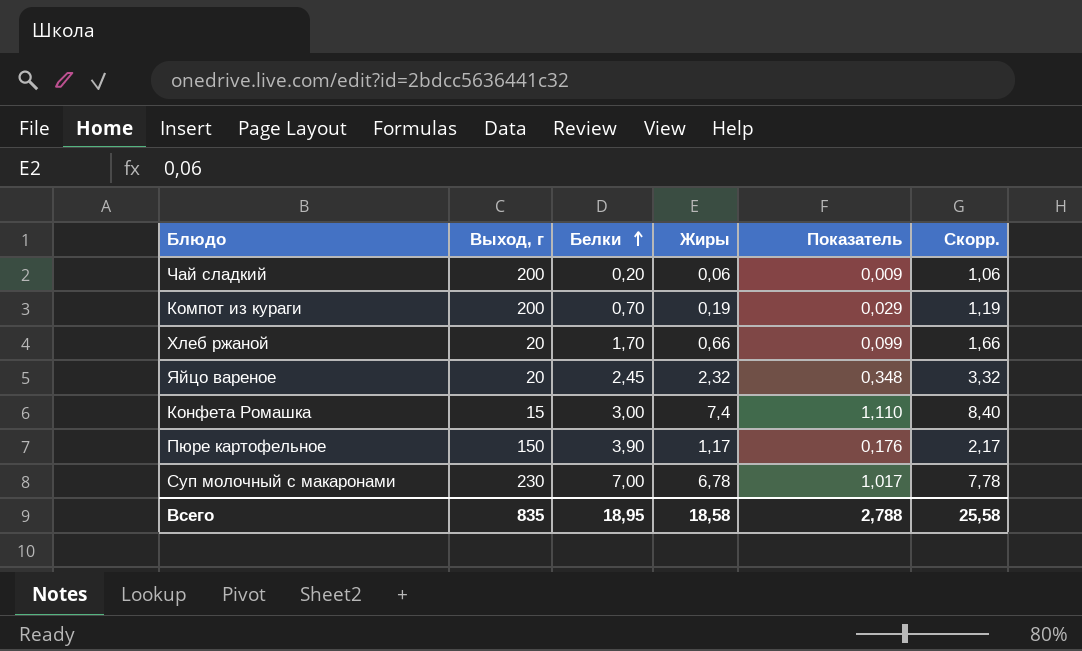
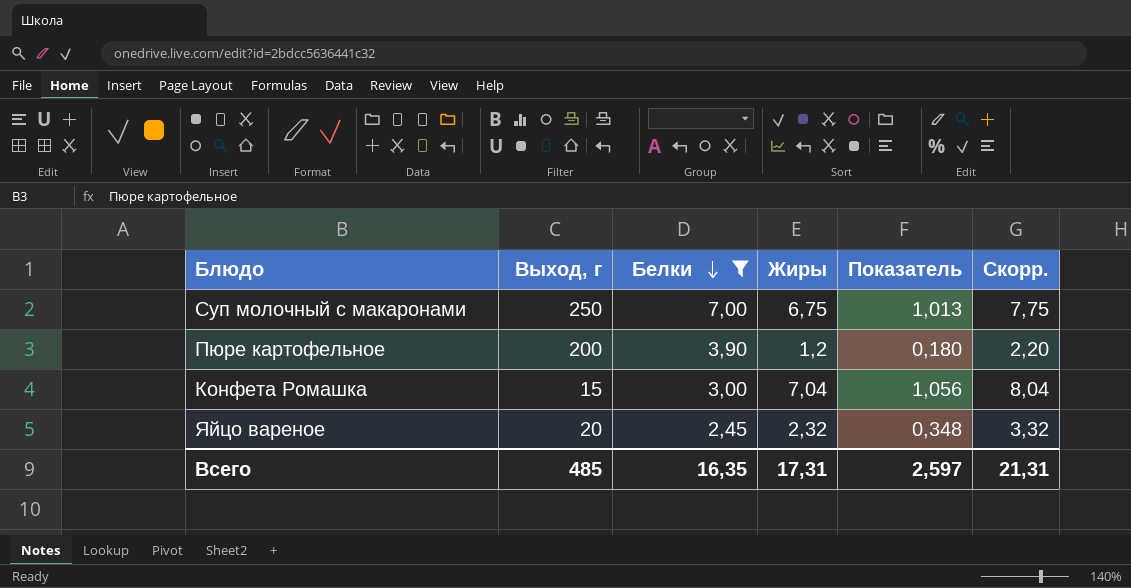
filter: none -> Белки >= 2,45
row order: Белки ascending -> Белки descending
Суп молочный с макаронами | Выход, г: 230 -> 250
Суп молочный с макаронами | Жиры: 6,78 -> 6,75
Суп молочный с макаронами | Показатель: 1,017 -> 1,013
Суп молочный с макаронами | Скорр.: 7,78 -> 7,75
Пюре картофельное | Выход, г: 150 -> 200
Пюре картофельное | Жиры: 1,17 -> 1,2
Пюре картофельное | Показатель: 0,176 -> 0,180
Пюре картофельное | Скорр.: 2,17 -> 2,20
Конфета Ромашка | Жиры: 7,4 -> 7,04
Конфета Ромашка | Показатель: 1,110 -> 1,056
Конфета Ромашка | Скорр.: 8,40 -> 8,04
Всего | Выход, г: 835 -> 485
Всего | Белки: 18,95 -> 16,35
Всего | Жиры: 18,58 -> 17,31
Всего | Показатель: 2,788 -> 2,597
Всего | Скорр.: 25,58 -> 21,31

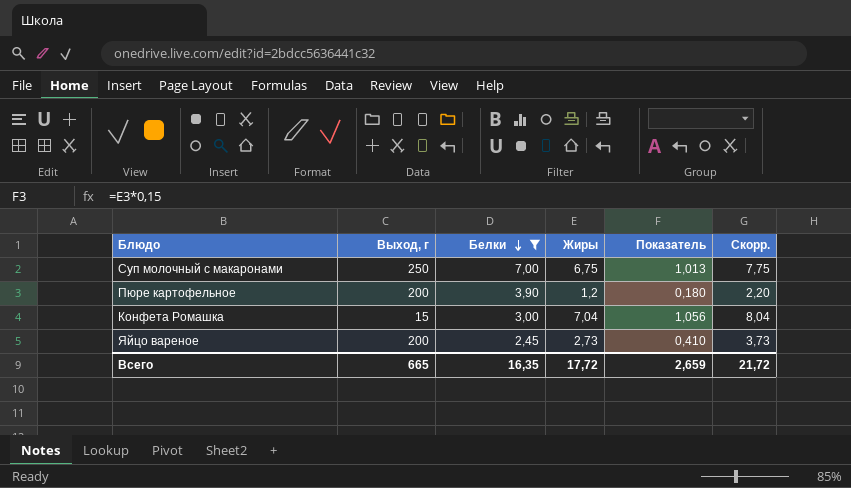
Яйцо вареное | Выход, г: 20 -> 200
Яйцо вареное | Жиры: 2,32 -> 2,73
Яйцо вареное | Показатель: 0,348 -> 0,410
Яйцо вареное | Скорр.: 3,32 -> 3,73
Всего | Выход, г: 485 -> 665
Всего | Жиры: 17,31 -> 17,72
Всего | Показатель: 2,597 -> 2,659
Всего | Скорр.: 21,31 -> 21,72

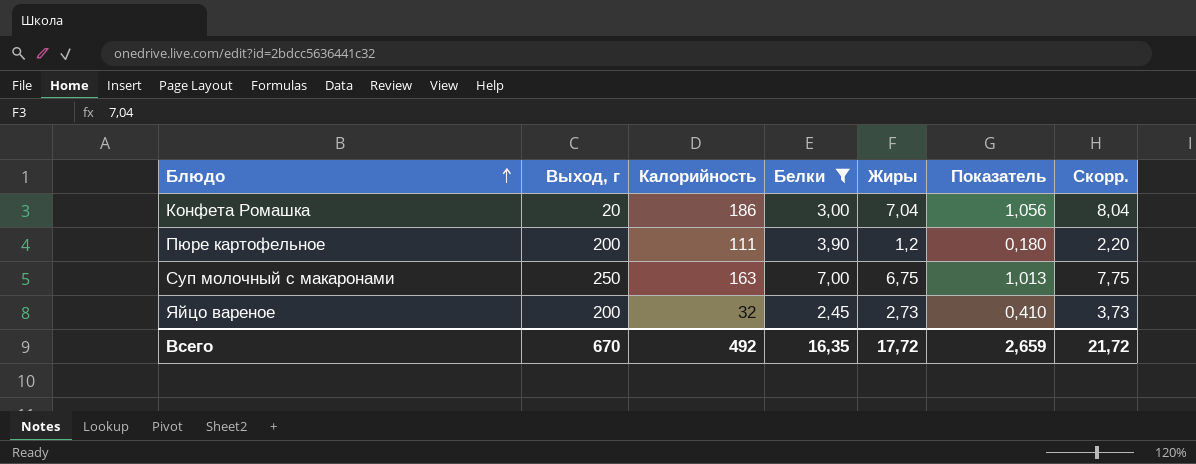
row order: Белки descending -> Блюдо ascending
column Калорийность | position: none -> 3
Конфета Ромашка | Выход, г: 15 -> 20
Всего | Выход, г: 665 -> 670

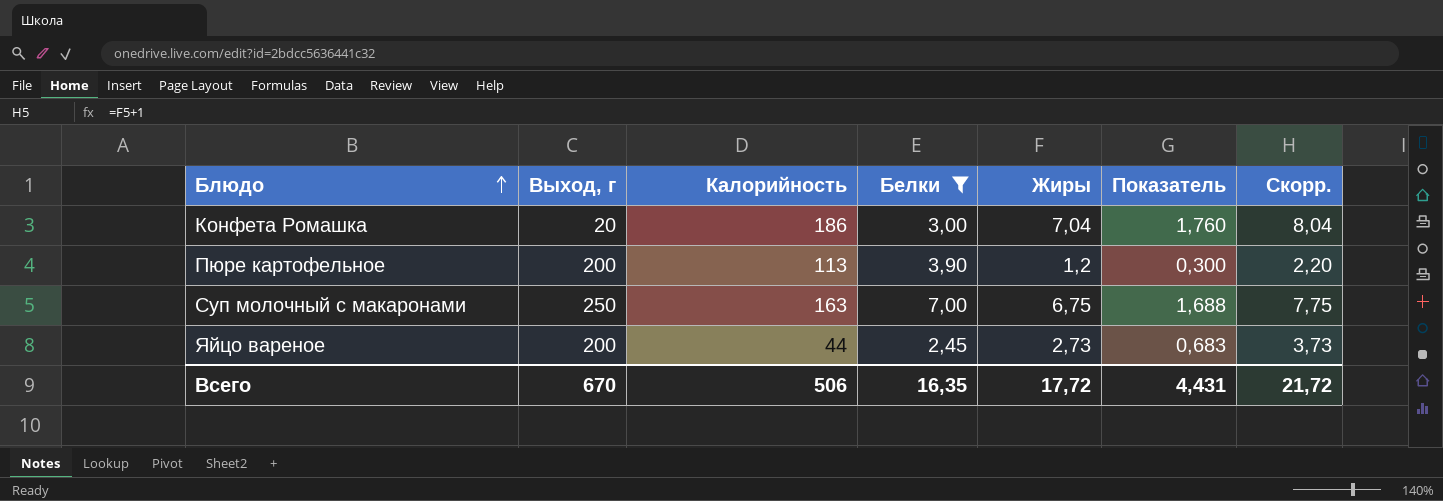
column Показатель | formula: [Жиры] * 0,15 -> [Жиры] * 0,25
Пюре картофельное | Калорийность: 111 -> 113
Яйцо вареное | Калорийность: 32 -> 44
Всего | Калорийность: 492 -> 506
Всего | Показатель: 2,659 -> 4,431

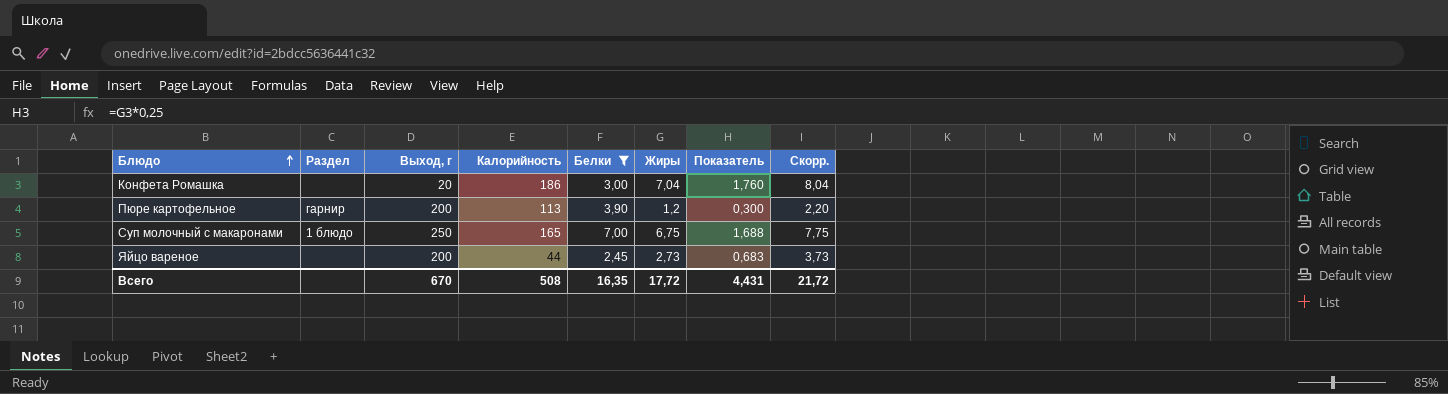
column Раздел | position: none -> 2
Суп молочный с макаронами | Калорийность: 163 -> 165
Всего | Калорийность: 506 -> 508

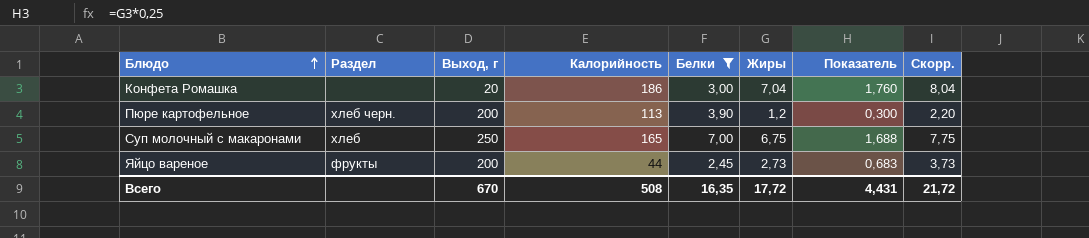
Пюре картофельное | Раздел: гарнир -> хлеб черн.
Суп молочный с макаронами | Раздел: 1 блюдо -> хлеб
Яйцо вареное | Раздел: none -> фрукты

